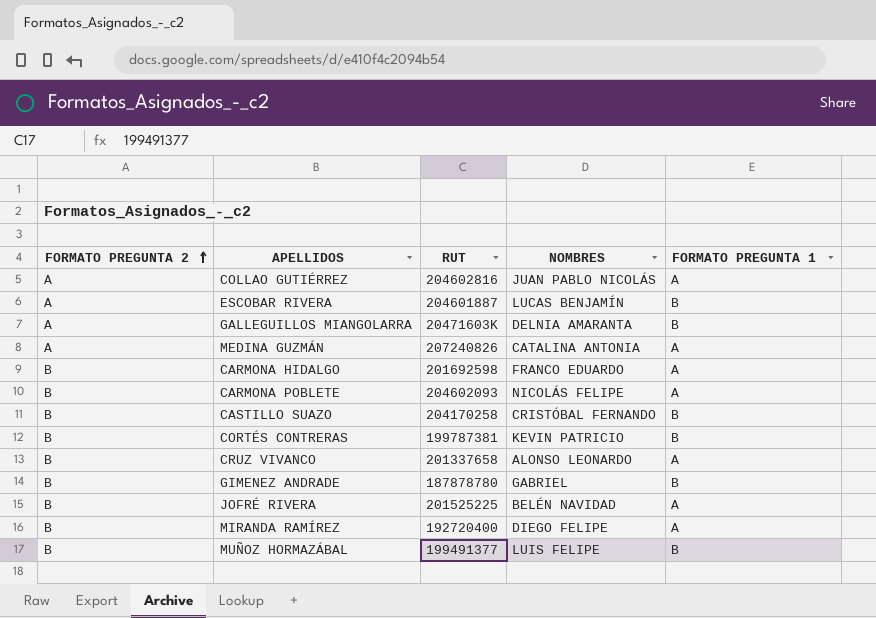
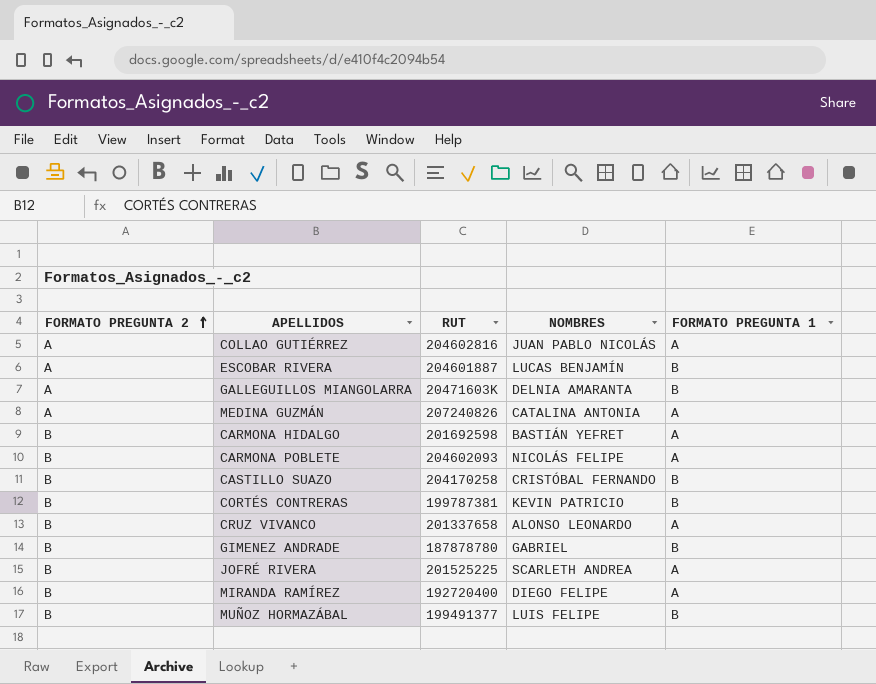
CARMONA HIDALGO | NOMBRES: FRANCO EDUARDO -> BASTIÁN YEFRET
JOFRÉ RIVERA | NOMBRES: BELÉN NAVIDAD -> SCARLETH ANDREA

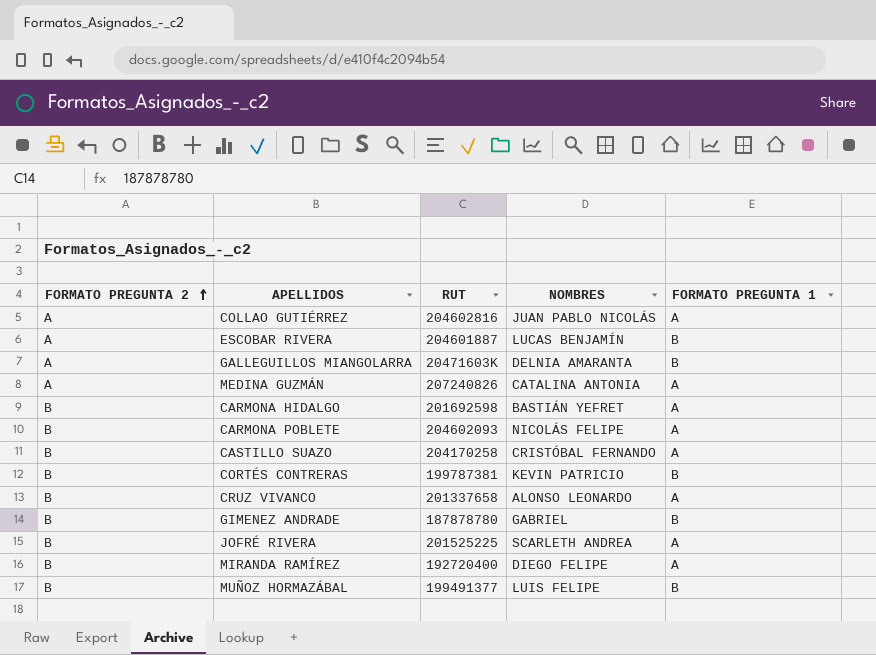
CASTILLO SUAZO | FORMATO PREGUNTA 1: B -> A

